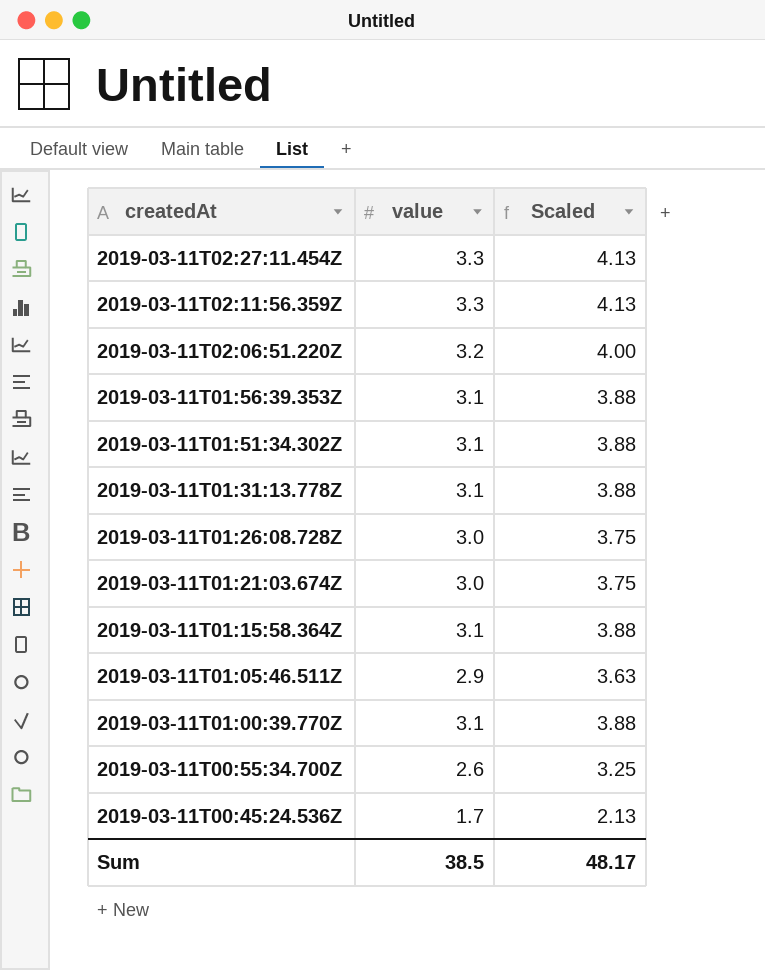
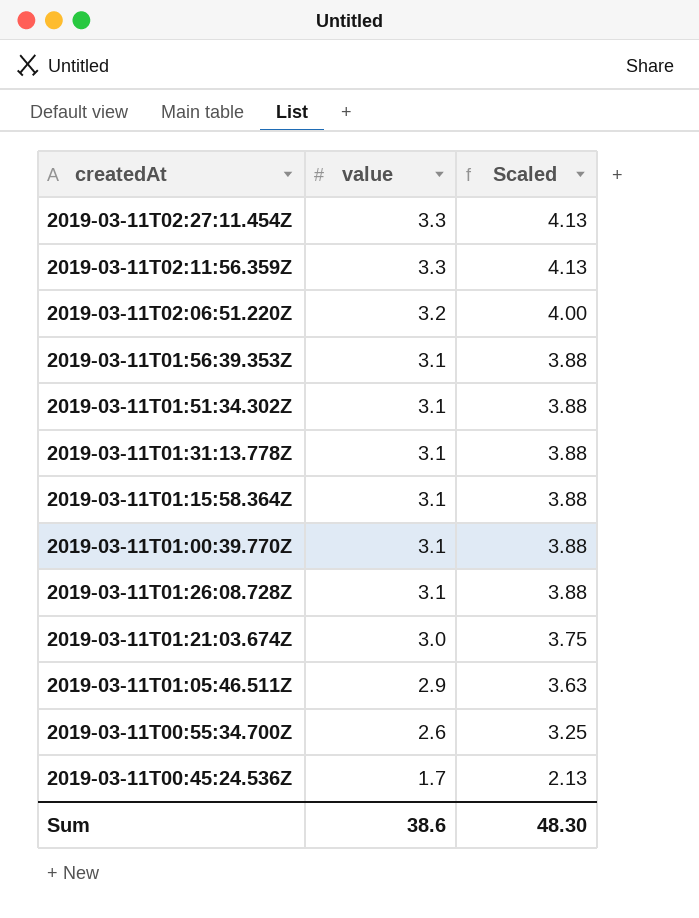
row order: createdAt descending -> value descending
2019-03-11T01:26:08.728Z | value: 3.0 -> 3.1
2019-03-11T01:26:08.728Z | Scaled: 3.75 -> 3.88
Sum | value: 38.5 -> 38.6
Sum | Scaled: 48.17 -> 48.30

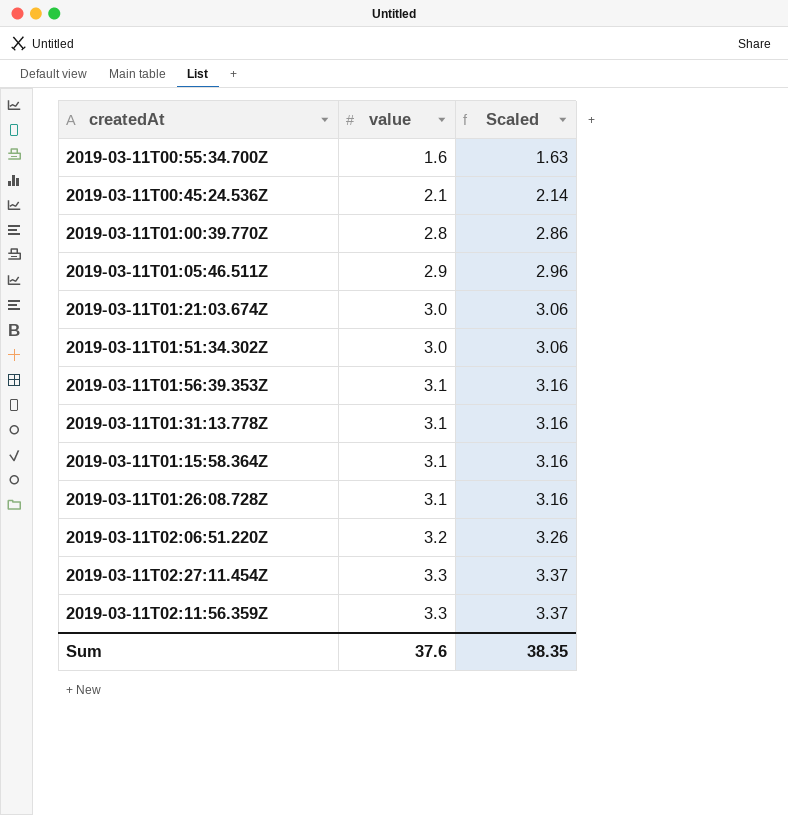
row order: value descending -> value ascending
column Scaled | formula: [value] * 1.25 -> [value] * 1.02
2019-03-11T00:55:34.700Z | value: 2.6 -> 1.6
2019-03-11T00:45:24.536Z | value: 1.7 -> 2.1
2019-03-11T01:00:39.770Z | value: 3.1 -> 2.8
2019-03-11T01:51:34.302Z | value: 3.1 -> 3.0
Sum | value: 38.6 -> 37.6
Sum | Scaled: 48.30 -> 38.35

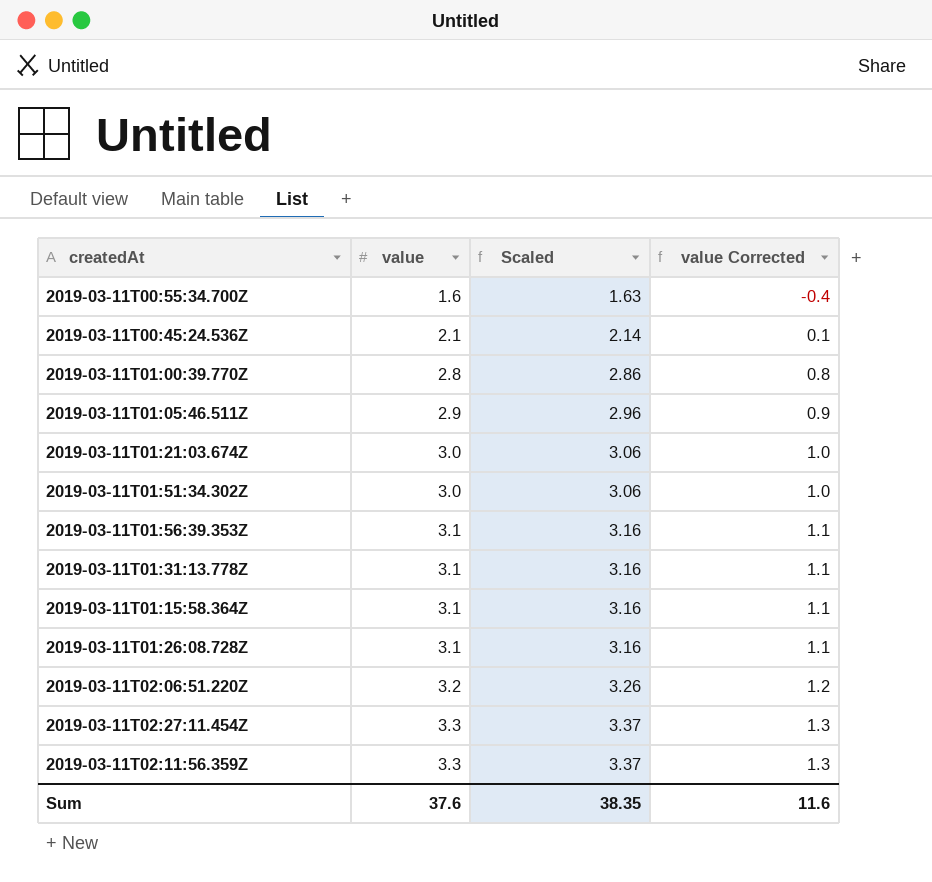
column value Corrected | formula: none -> [value] - 2

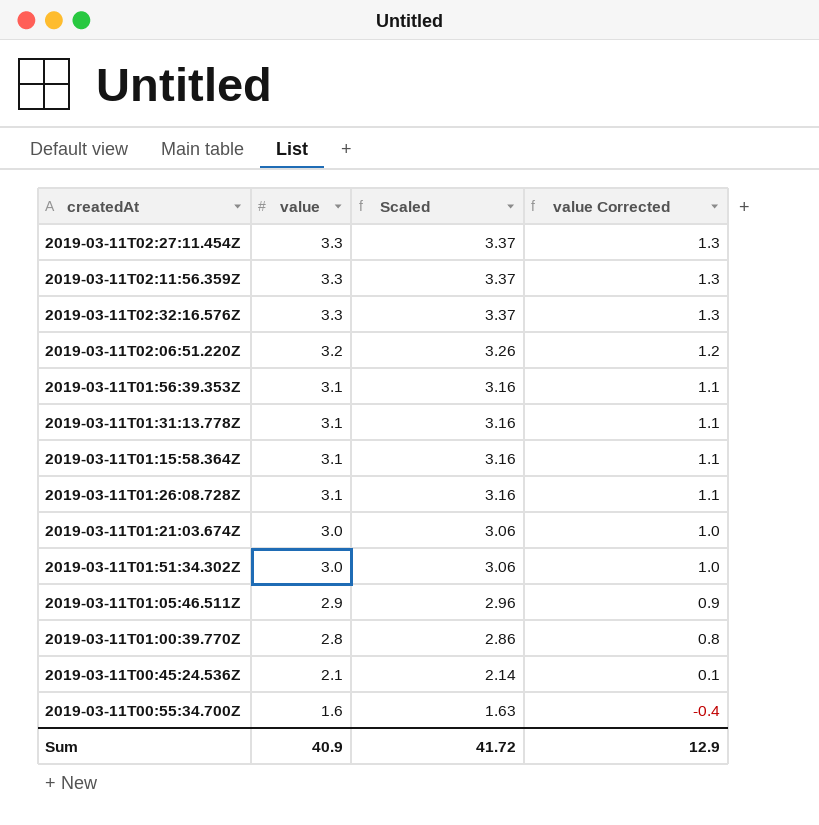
row order: value ascending -> value descending
row 2019-03-11T02:32:16.576Z: none -> 3.3 | 3.37 | 1.3
Sum | value: 37.6 -> 40.9
Sum | Scaled: 38.35 -> 41.72
Sum | value Corrected: 11.6 -> 12.9

